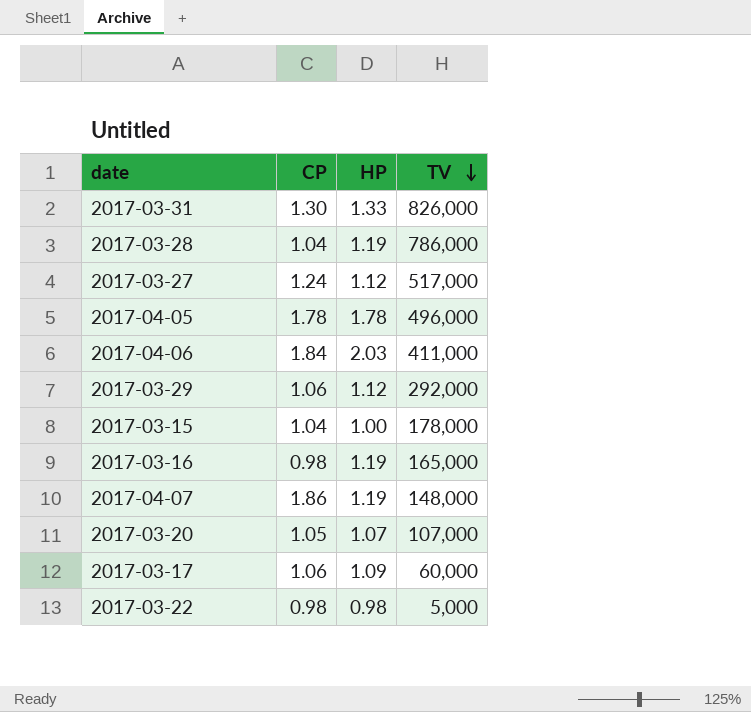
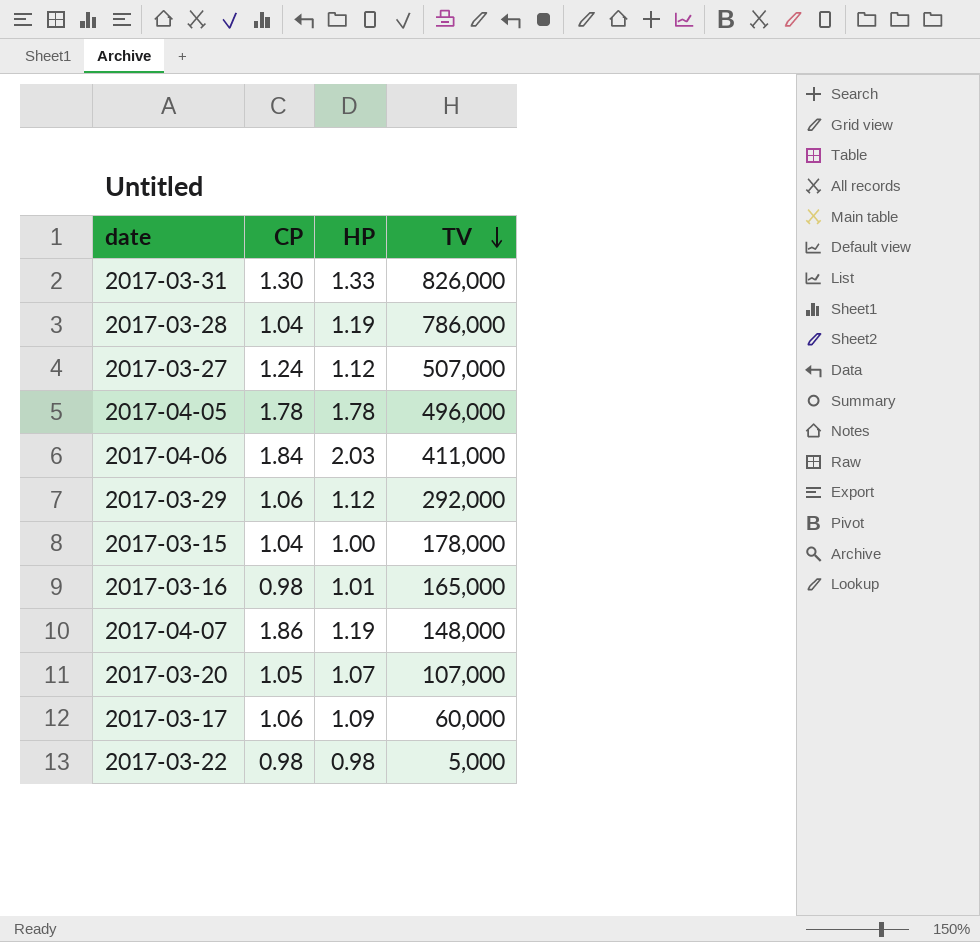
2017-03-27 | TV: 517,000 -> 507,000
2017-03-16 | HP: 1.19 -> 1.01

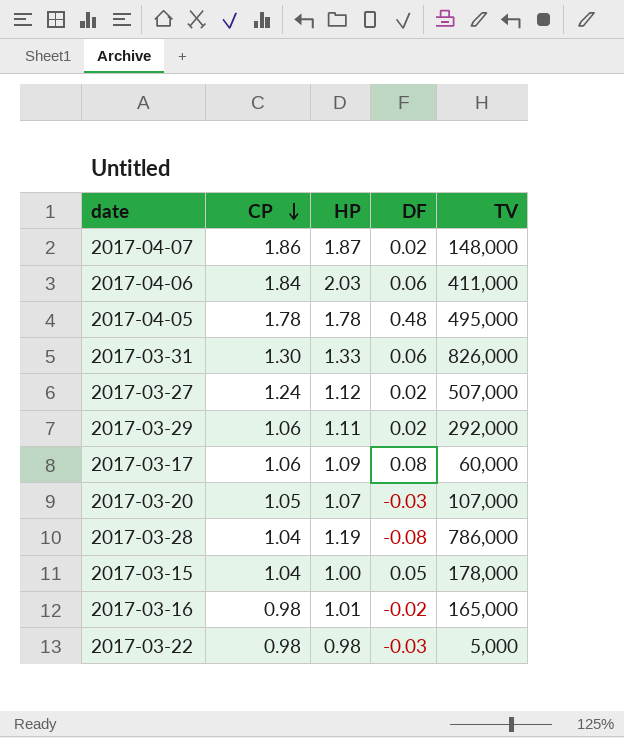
row order: TV descending -> CP descending
column DF | position: none -> 4
2017-04-07 | HP: 1.19 -> 1.87
2017-04-05 | TV: 496,000 -> 495,000
2017-03-29 | HP: 1.12 -> 1.11

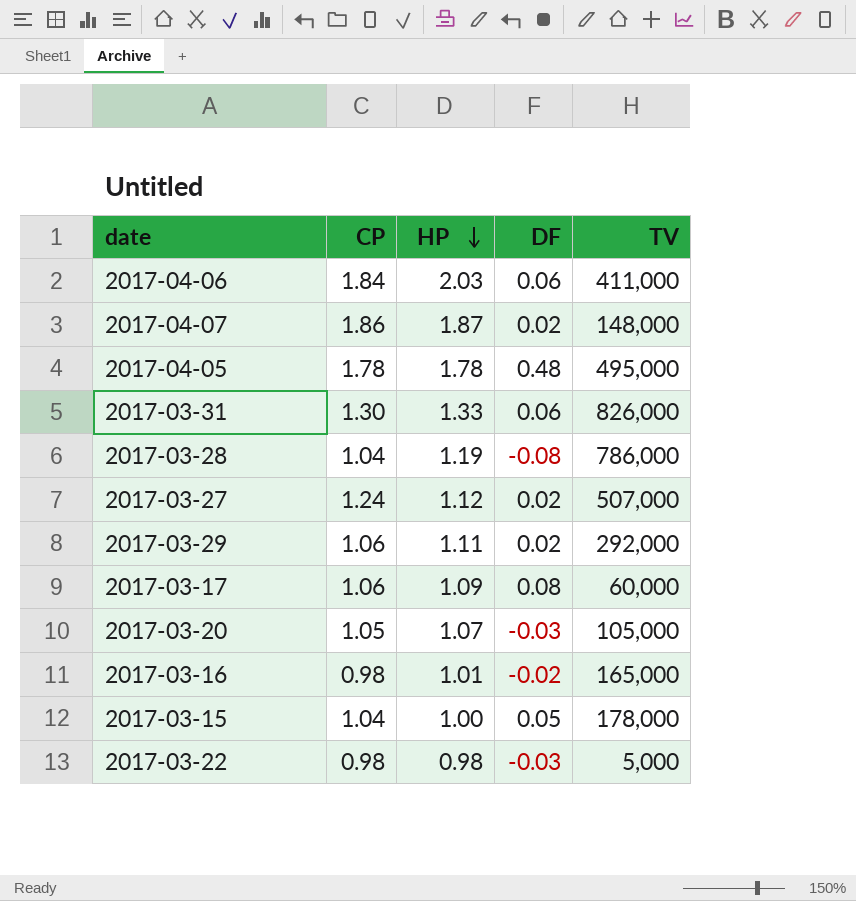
row order: CP descending -> HP descending
2017-03-20 | TV: 107,000 -> 105,000

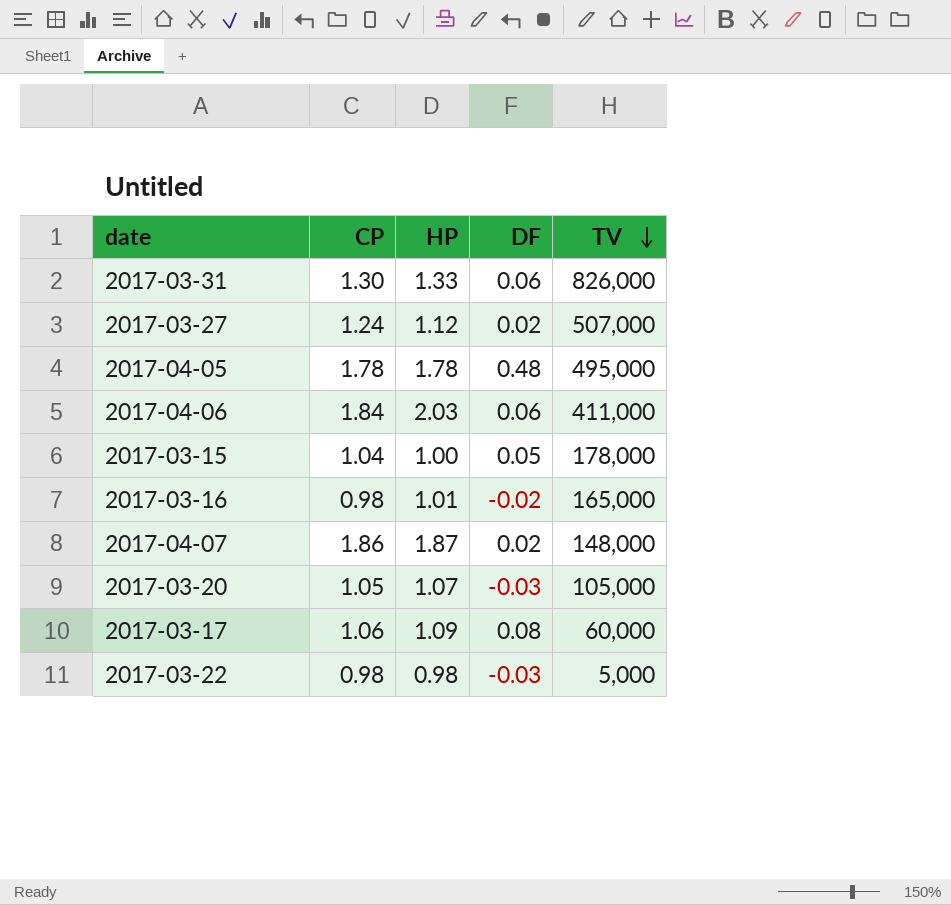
row order: HP descending -> TV descending
row 2017-03-28: 1.04 | 1.19 | -0.08 | 786,000 -> none
row 2017-03-29: 1.06 | 1.11 | 0.02 | 292,000 -> none

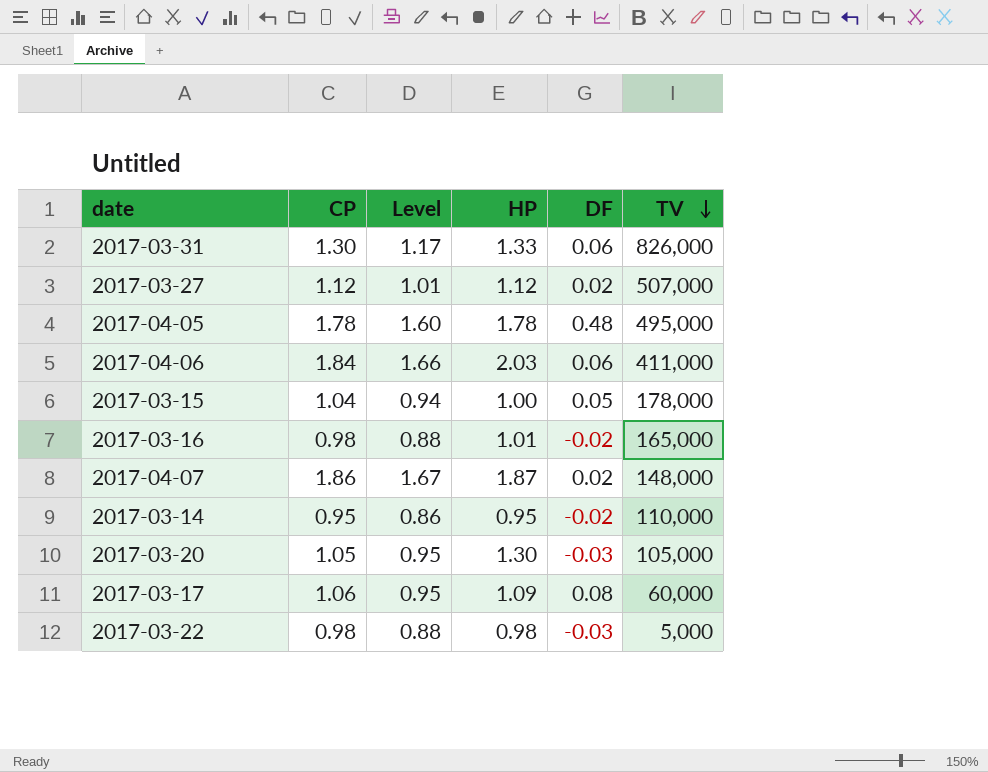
column Level | formula: none -> [CP] * 0.9
2017-03-27 | CP: 1.24 -> 1.12
row 2017-03-14: none -> 0.95 | 0.86 | 0.95 | -0.02 | 110,000
2017-03-20 | HP: 1.07 -> 1.30

